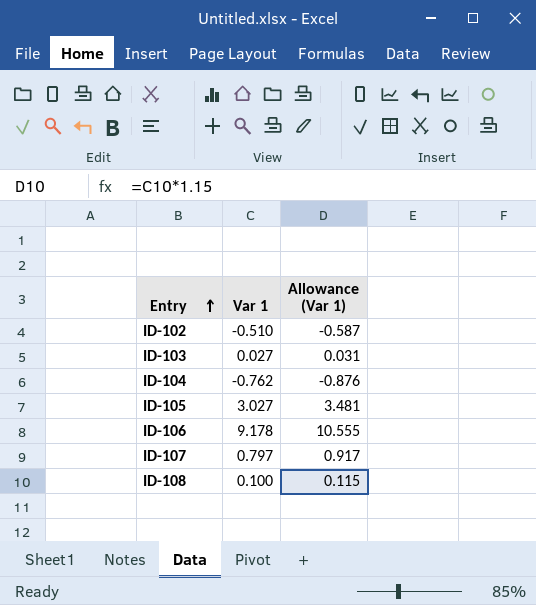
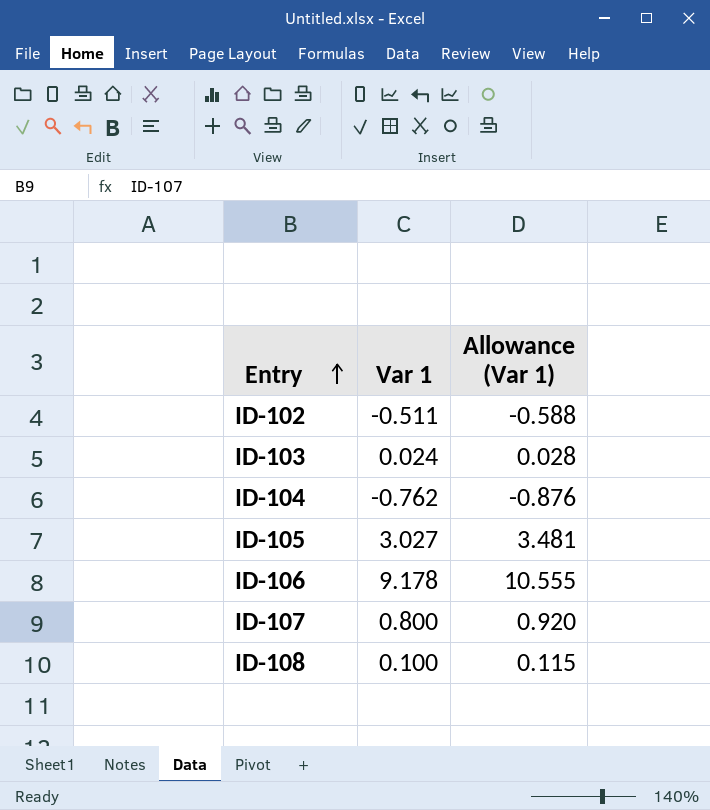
ID-102 | Var 1: -0.510 -> -0.511
ID-102 | Allowance (Var 1): -0.587 -> -0.588
ID-103 | Var 1: 0.027 -> 0.024
ID-103 | Allowance (Var 1): 0.031 -> 0.028
ID-107 | Var 1: 0.797 -> 0.800
ID-107 | Allowance (Var 1): 0.917 -> 0.920

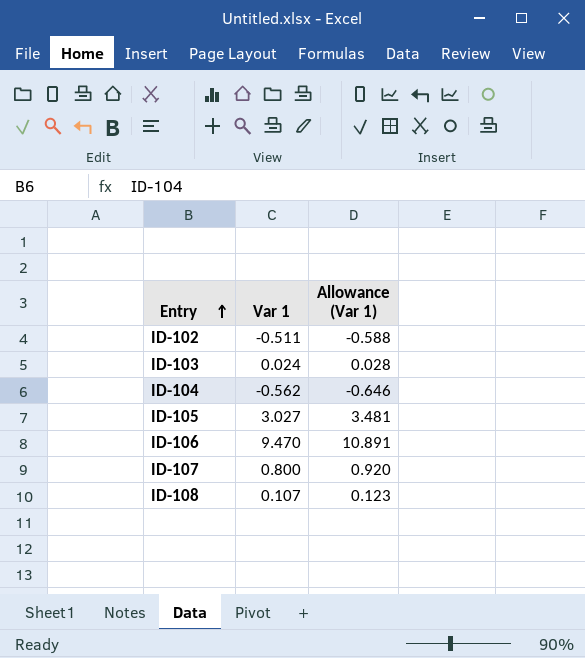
ID-104 | Var 1: -0.762 -> -0.562
ID-104 | Allowance (Var 1): -0.876 -> -0.646
ID-106 | Var 1: 9.178 -> 9.470
ID-106 | Allowance (Var 1): 10.555 -> 10.891
ID-108 | Var 1: 0.100 -> 0.107
ID-108 | Allowance (Var 1): 0.115 -> 0.123

